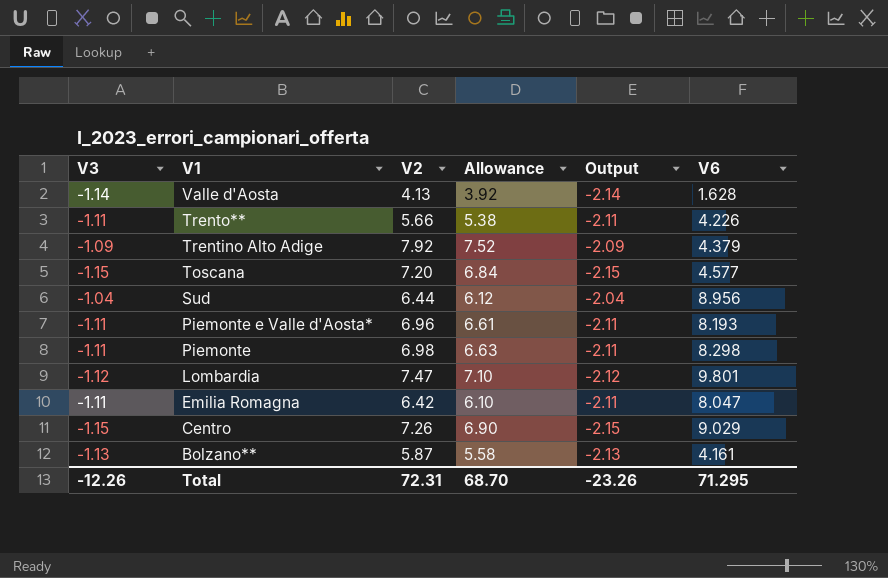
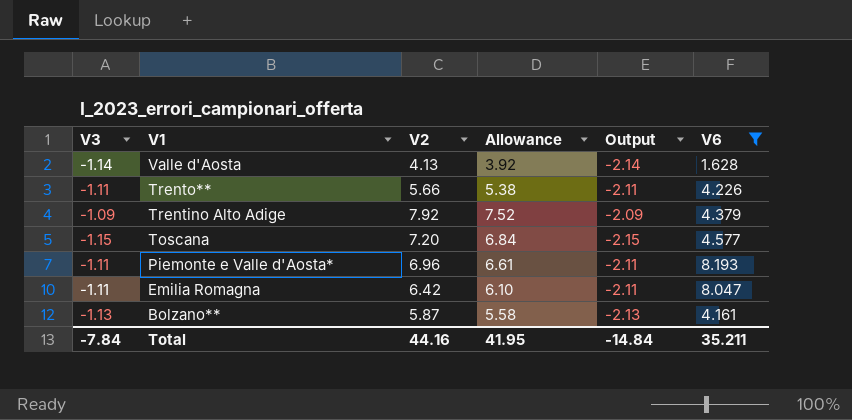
filter: none -> V6 <= 8.193
Total | V3: -12.26 -> -7.84
Total | V2: 72.31 -> 44.16
Total | Allowance: 68.70 -> 41.95
Total | Output: -23.26 -> -14.84
Total | V6: 71.295 -> 35.211

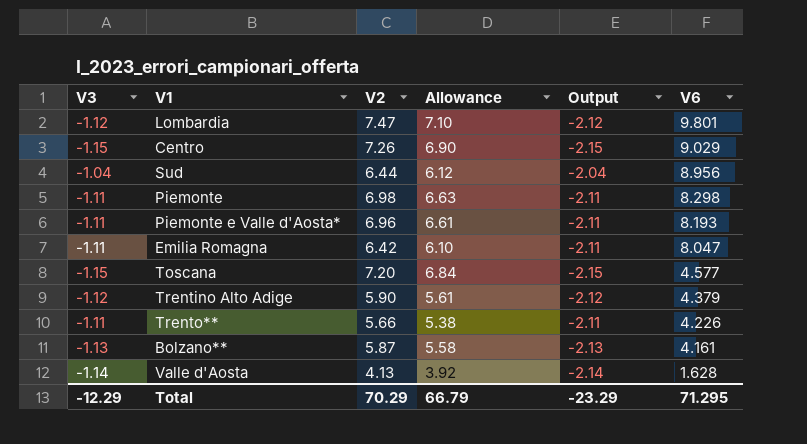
filter: V6 <= 8.193 -> none
row order: V1 descending -> V6 descending
Trentino Alto Adige | V3: -1.09 -> -1.12
Trentino Alto Adige | V2: 7.92 -> 5.90
Trentino Alto Adige | Allowance: 7.52 -> 5.61
Trentino Alto Adige | Output: -2.09 -> -2.12
Total | V3: -7.84 -> -12.29
Total | V2: 44.16 -> 70.29
Total | Allowance: 41.95 -> 66.79
Total | Output: -14.84 -> -23.29
Total | V6: 35.211 -> 71.295

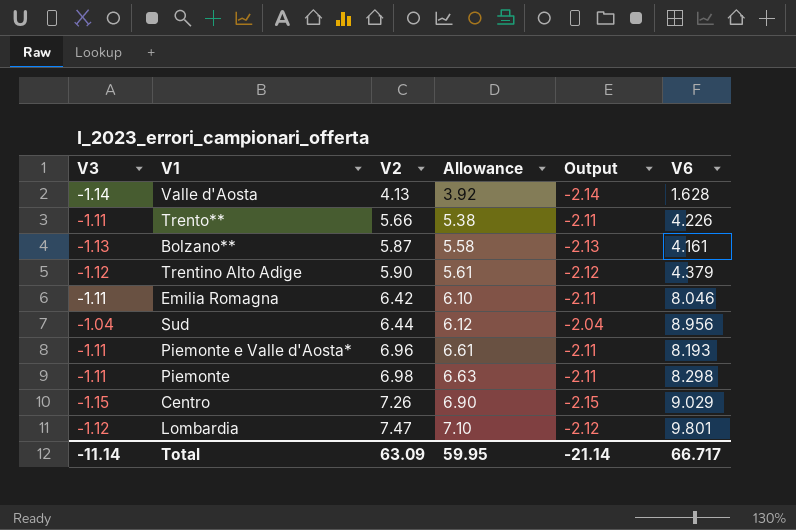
row order: V6 descending -> V2 ascending
row Toscana: -1.15 | 7.20 | 6.84 | -2.15 | 4.577 -> none
Emilia Romagna | V6: 8.047 -> 8.046
Total | V3: -12.29 -> -11.14
Total | V2: 70.29 -> 63.09
Total | Allowance: 66.79 -> 59.95
Total | Output: -23.29 -> -21.14
Total | V6: 71.295 -> 66.717

